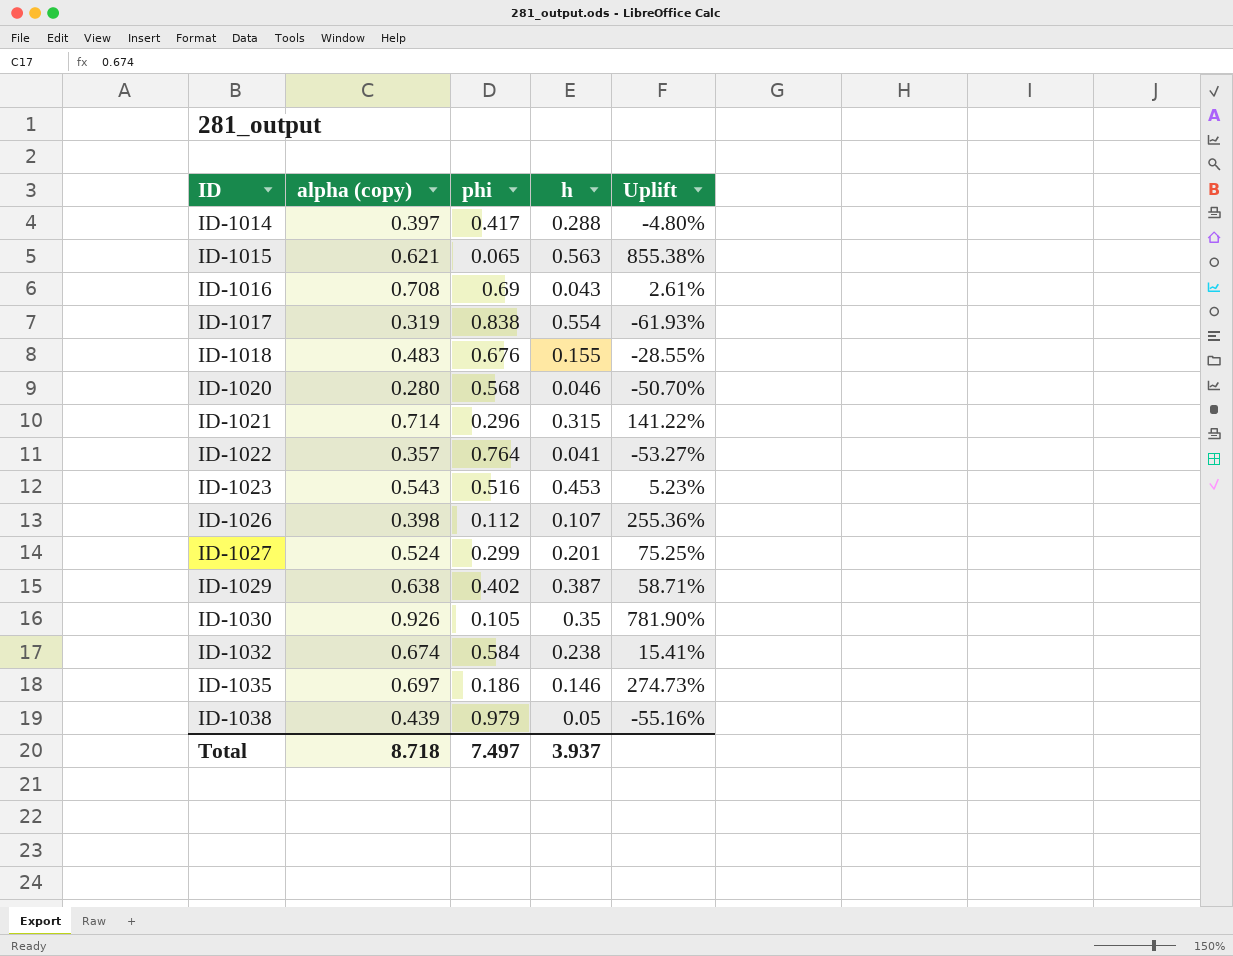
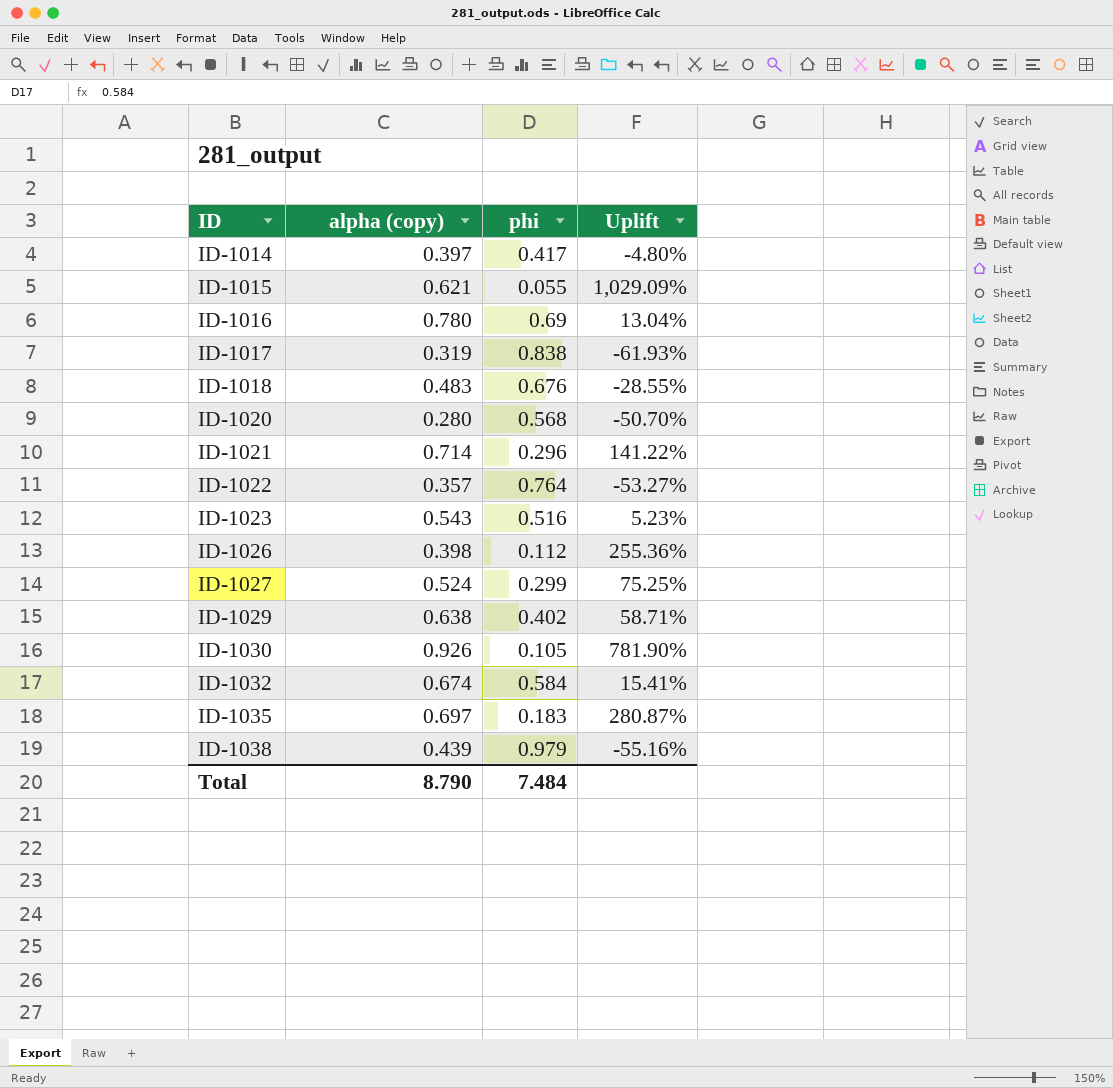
column h | position: 4 -> none
ID-1015 | phi: 0.065 -> 0.055
ID-1015 | Uplift: 855.38% -> 1,029.09%
ID-1016 | alpha (copy): 0.708 -> 0.780
ID-1016 | Uplift: 2.61% -> 13.04%
ID-1035 | phi: 0.186 -> 0.183
ID-1035 | Uplift: 274.73% -> 280.87%
Total | alpha (copy): 8.718 -> 8.790
Total | phi: 7.497 -> 7.484

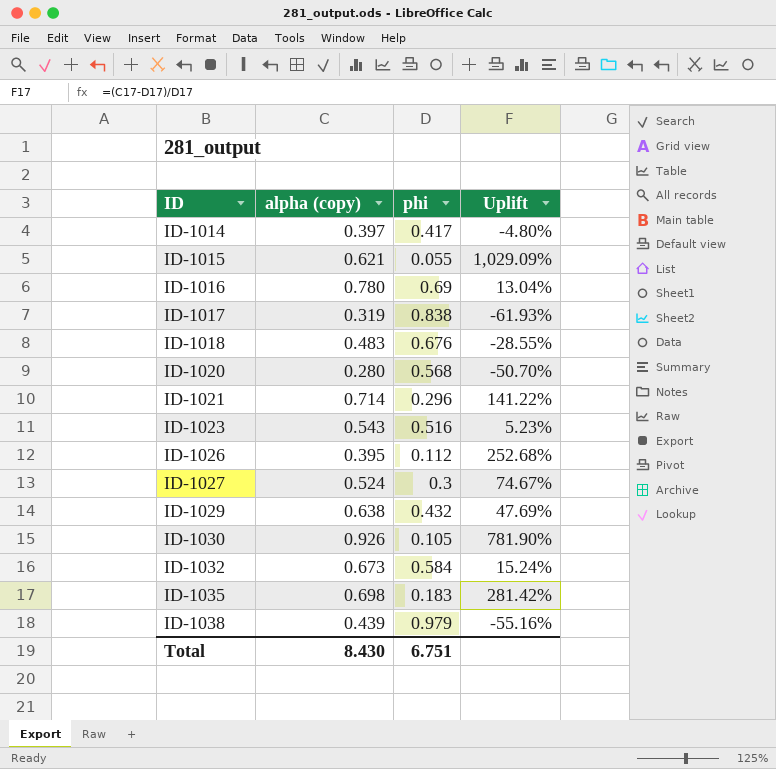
row ID-1022: 0.357 | 0.764 | -53.27% -> none
ID-1026 | alpha (copy): 0.398 -> 0.395
ID-1026 | Uplift: 255.36% -> 252.68%
ID-1027 | phi: 0.299 -> 0.3
ID-1027 | Uplift: 75.25% -> 74.67%
ID-1029 | phi: 0.402 -> 0.432
ID-1029 | Uplift: 58.71% -> 47.69%
ID-1032 | alpha (copy): 0.674 -> 0.673
ID-1032 | Uplift: 15.41% -> 15.24%
ID-1035 | alpha (copy): 0.697 -> 0.698
ID-1035 | Uplift: 280.87% -> 281.42%
Total | alpha (copy): 8.790 -> 8.430
Total | phi: 7.484 -> 6.751

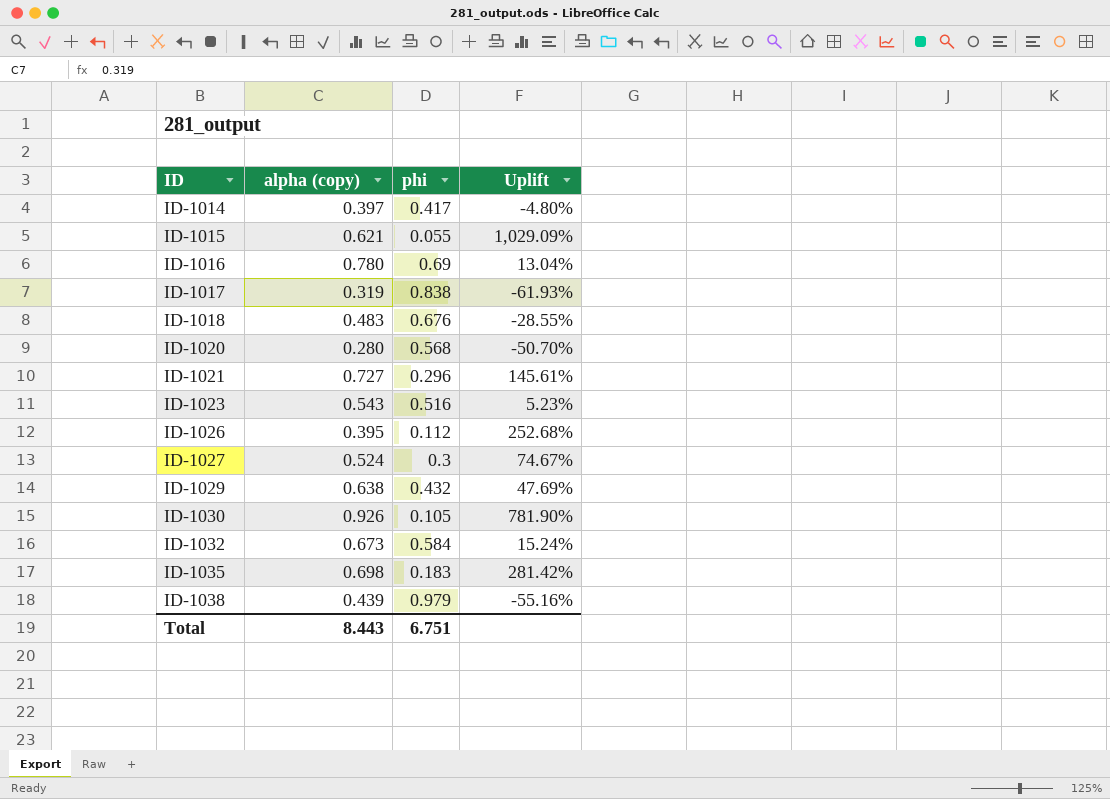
ID-1021 | alpha (copy): 0.714 -> 0.727
ID-1021 | Uplift: 141.22% -> 145.61%
Total | alpha (copy): 8.430 -> 8.443

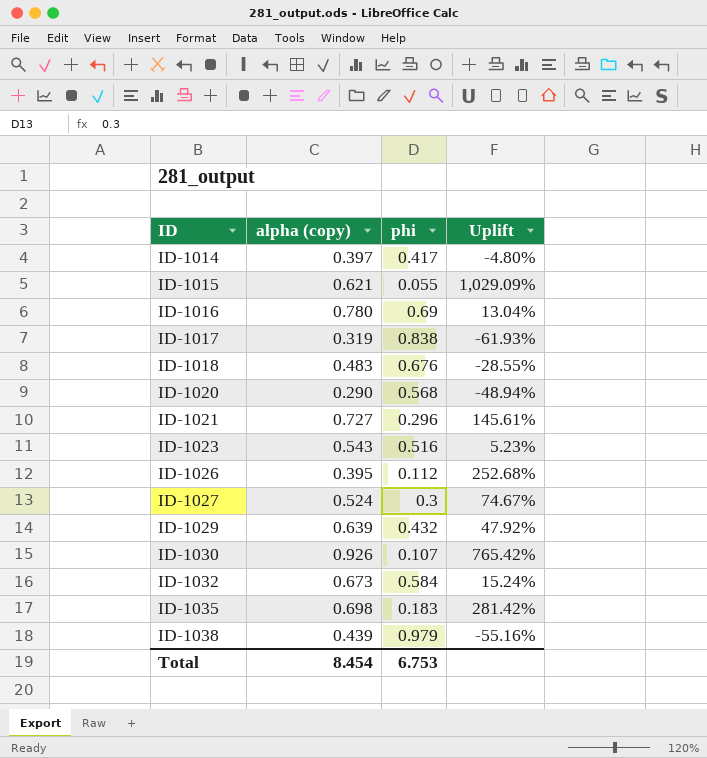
ID-1020 | alpha (copy): 0.280 -> 0.290
ID-1020 | Uplift: -50.70% -> -48.94%
ID-1029 | alpha (copy): 0.638 -> 0.639
ID-1029 | Uplift: 47.69% -> 47.92%
ID-1030 | phi: 0.105 -> 0.107
ID-1030 | Uplift: 781.90% -> 765.42%
Total | alpha (copy): 8.443 -> 8.454
Total | phi: 6.751 -> 6.753

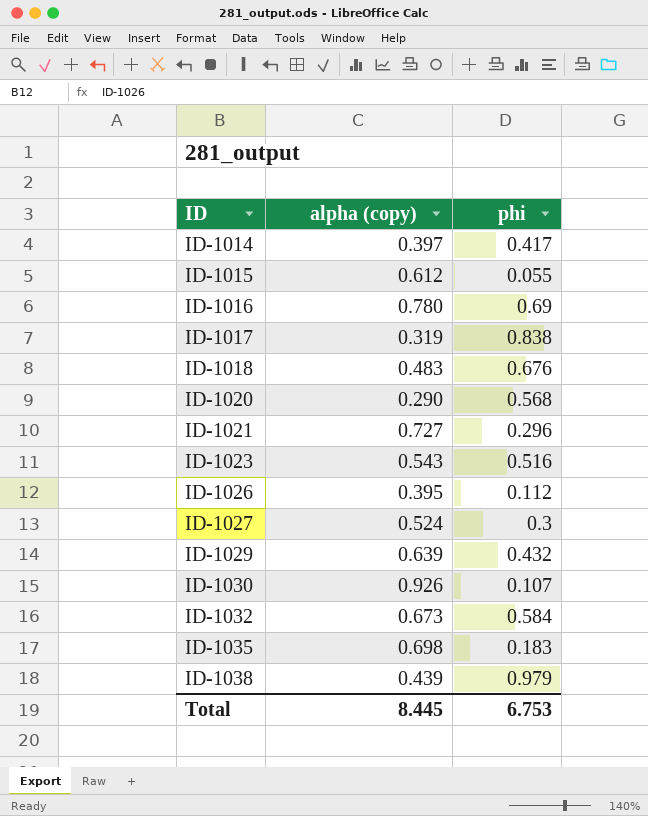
column Uplift | formula: ([alpha (copy)] - [phi]) / [phi] -> none
ID-1015 | alpha (copy): 0.621 -> 0.612
Total | alpha (copy): 8.454 -> 8.445

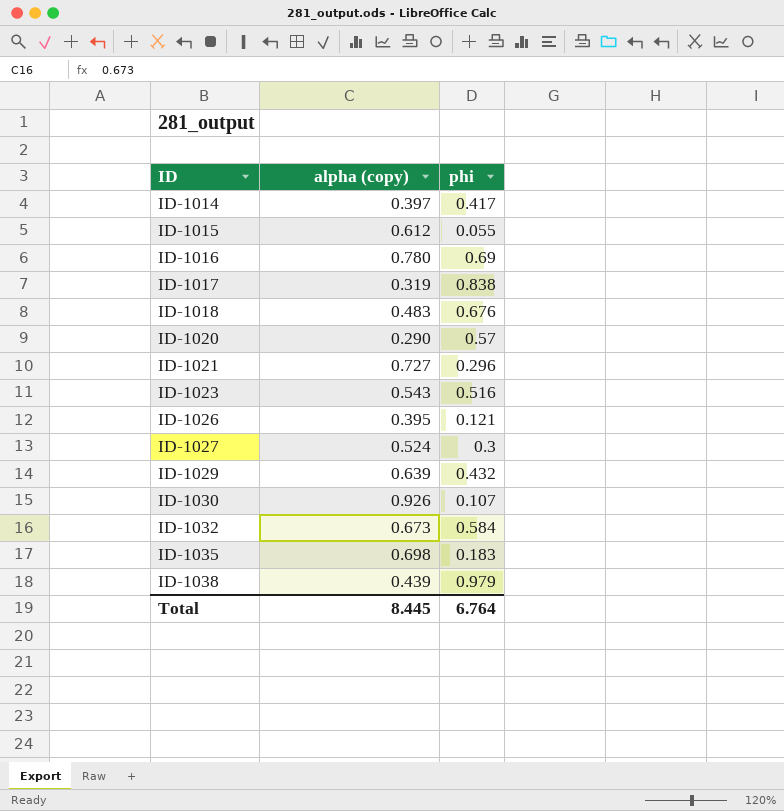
ID-1020 | phi: 0.568 -> 0.57
ID-1026 | phi: 0.112 -> 0.121
Total | phi: 6.753 -> 6.764

